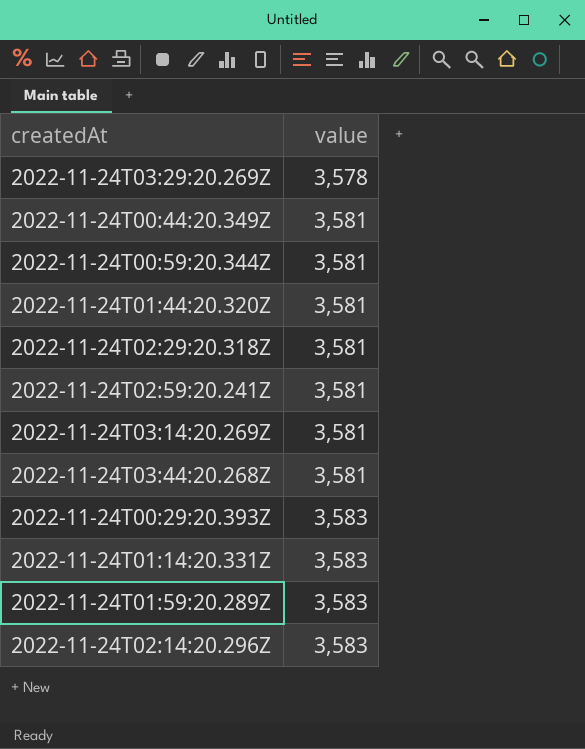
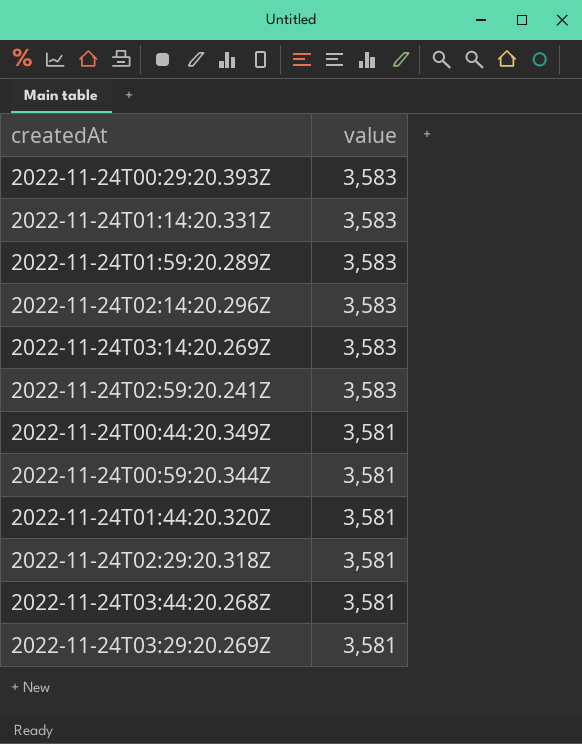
row order: value ascending -> value descending
2022-11-24T03:14:20.269Z | value: 3,581 -> 3,583
2022-11-24T02:59:20.241Z | value: 3,581 -> 3,583
2022-11-24T03:29:20.269Z | value: 3,578 -> 3,581

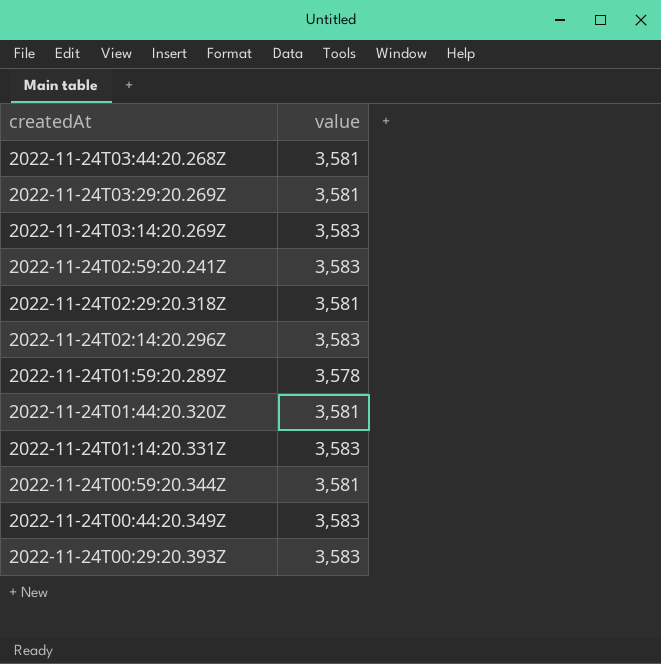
row order: value descending -> createdAt descending
2022-11-24T01:59:20.289Z | value: 3,583 -> 3,578
2022-11-24T00:44:20.349Z | value: 3,581 -> 3,583

